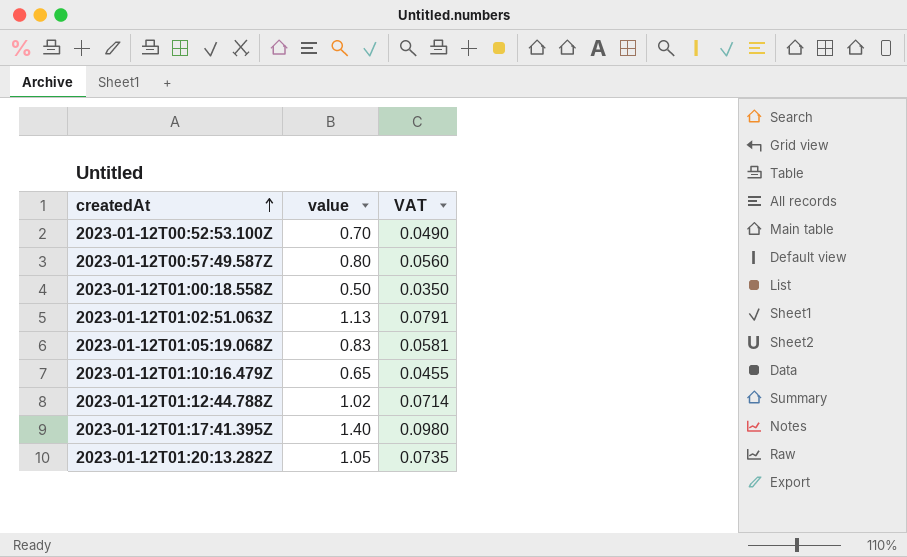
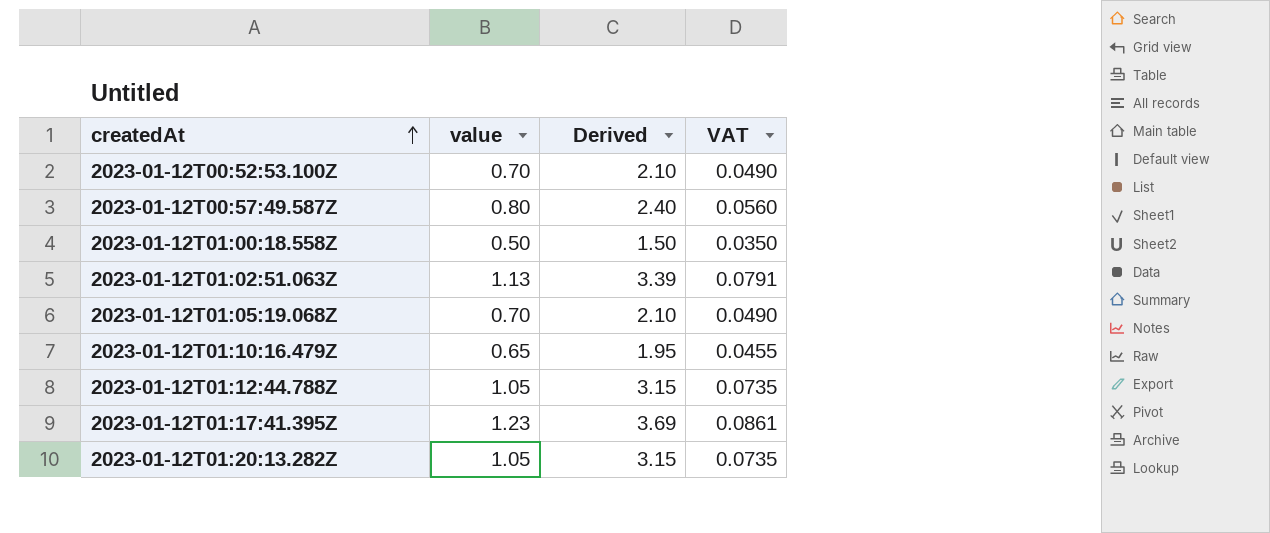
column Derived | formula: none -> [value] * 3
2023-01-12T01:05:19.068Z | value: 0.83 -> 0.70
2023-01-12T01:05:19.068Z | VAT: 0.0581 -> 0.0490
2023-01-12T01:12:44.788Z | value: 1.02 -> 1.05
2023-01-12T01:12:44.788Z | VAT: 0.0714 -> 0.0735
2023-01-12T01:17:41.395Z | value: 1.40 -> 1.23
2023-01-12T01:17:41.395Z | VAT: 0.0980 -> 0.0861

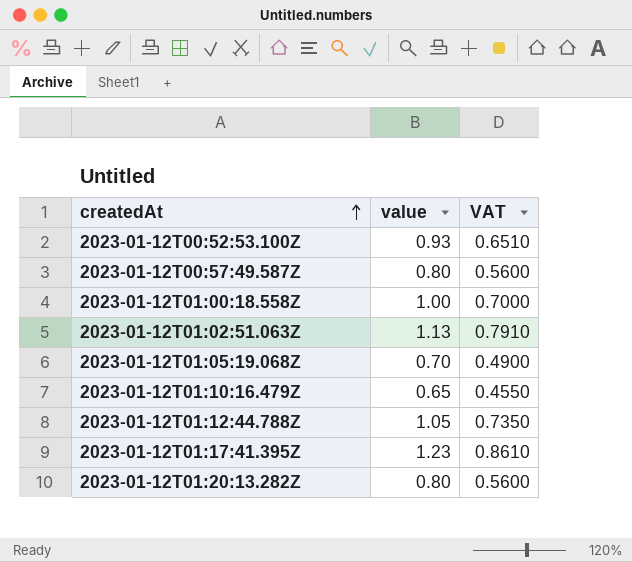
column Derived | formula: [value] * 3 -> none
column VAT | formula: [value] * 0.07 -> [value] * 0.7
2023-01-12T00:52:53.100Z | value: 0.70 -> 0.93
2023-01-12T01:00:18.558Z | value: 0.50 -> 1.00
2023-01-12T01:20:13.282Z | value: 1.05 -> 0.80

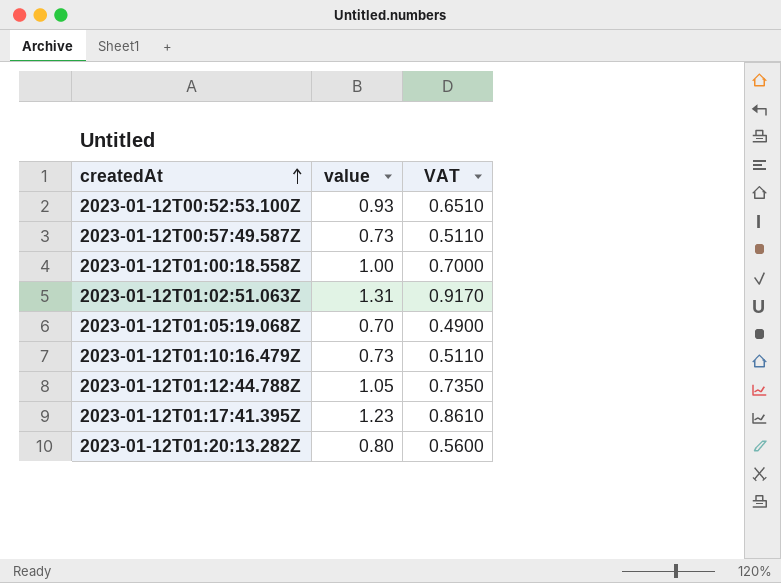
2023-01-12T00:57:49.587Z | value: 0.80 -> 0.73
2023-01-12T00:57:49.587Z | VAT: 0.5600 -> 0.5110
2023-01-12T01:02:51.063Z | value: 1.13 -> 1.31
2023-01-12T01:02:51.063Z | VAT: 0.7910 -> 0.9170
2023-01-12T01:10:16.479Z | value: 0.65 -> 0.73
2023-01-12T01:10:16.479Z | VAT: 0.4550 -> 0.5110

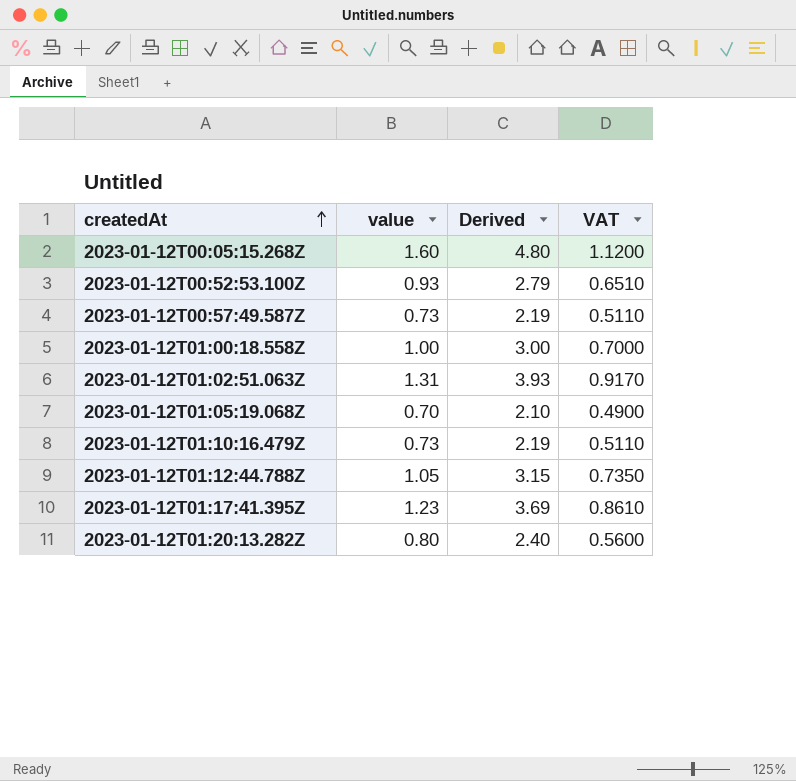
column Derived | formula: none -> [value] * 3
row 2023-01-12T00:05:15.268Z: none -> 1.60 | 4.80 | 1.1200

